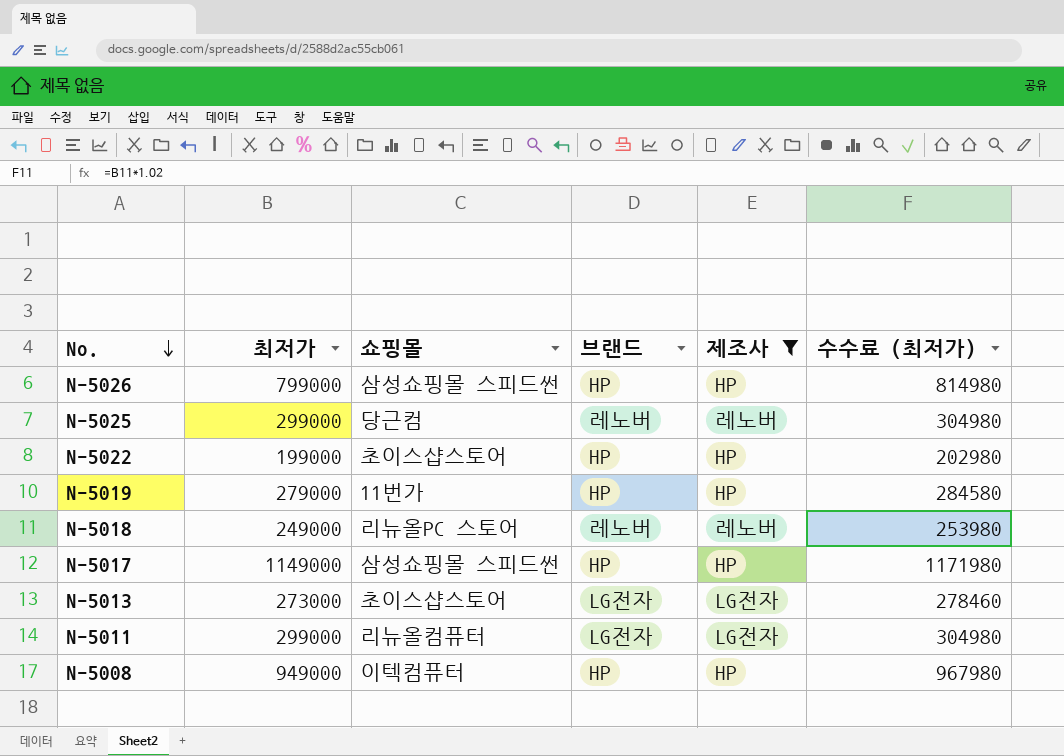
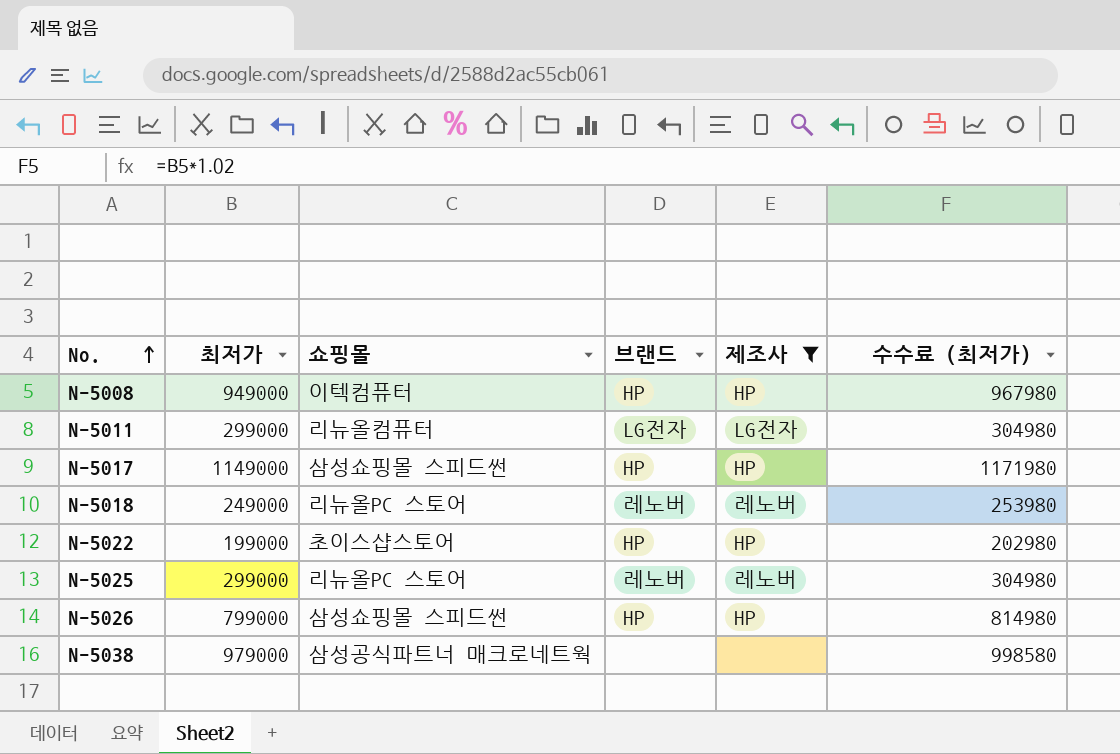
row order: No. descending -> No. ascending
row N-5019: 279000 | 11번가 | HP | HP | 284580 -> none
row N-5013: 273000 | 초이스샵스토어 | LG전자 | LG전자 | 278460 -> none
N-5025 | 쇼핑몰: 당근컴 -> 리뉴올PC 스토어
row N-5038: none -> 979000 | 삼성공식파트너 매크로네트웍 | none | none | 998580

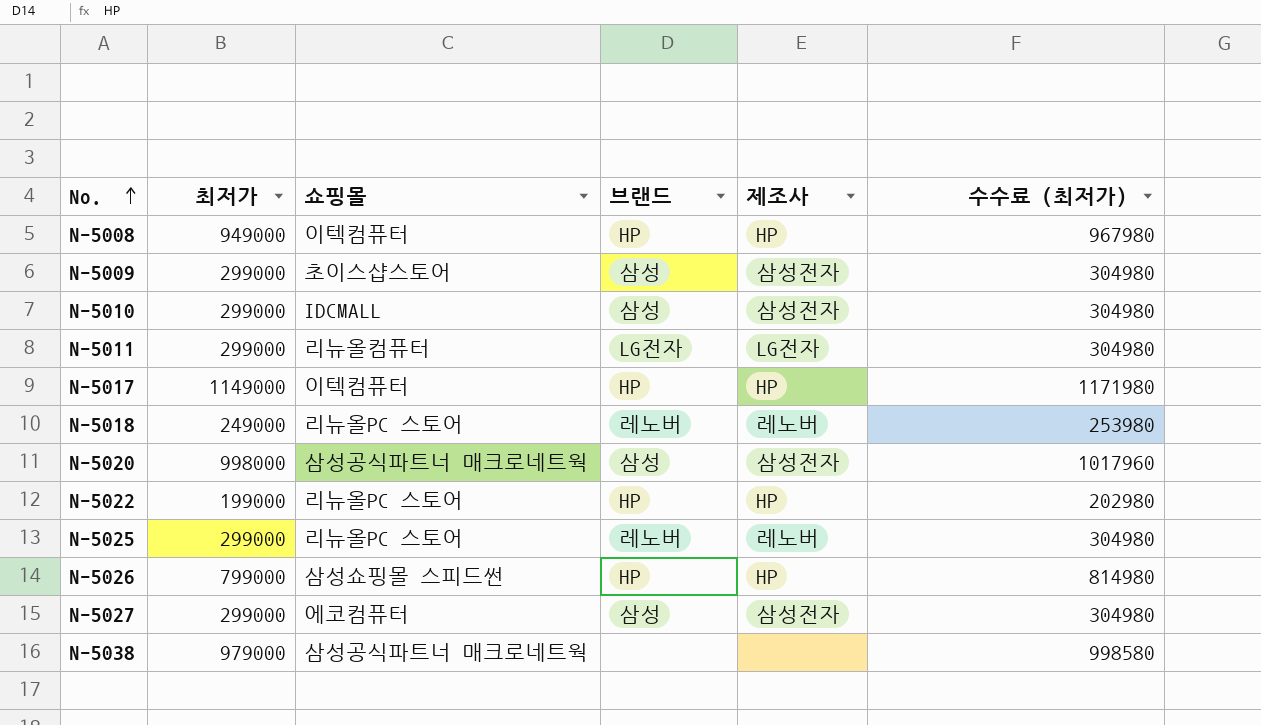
filter: 제조사 != 삼성전자 -> none
N-5017 | 쇼핑몰: 삼성쇼핑몰 스피드썬 -> 이텍컴퓨터
N-5022 | 쇼핑몰: 초이스샵스토어 -> 리뉴올PC 스토어

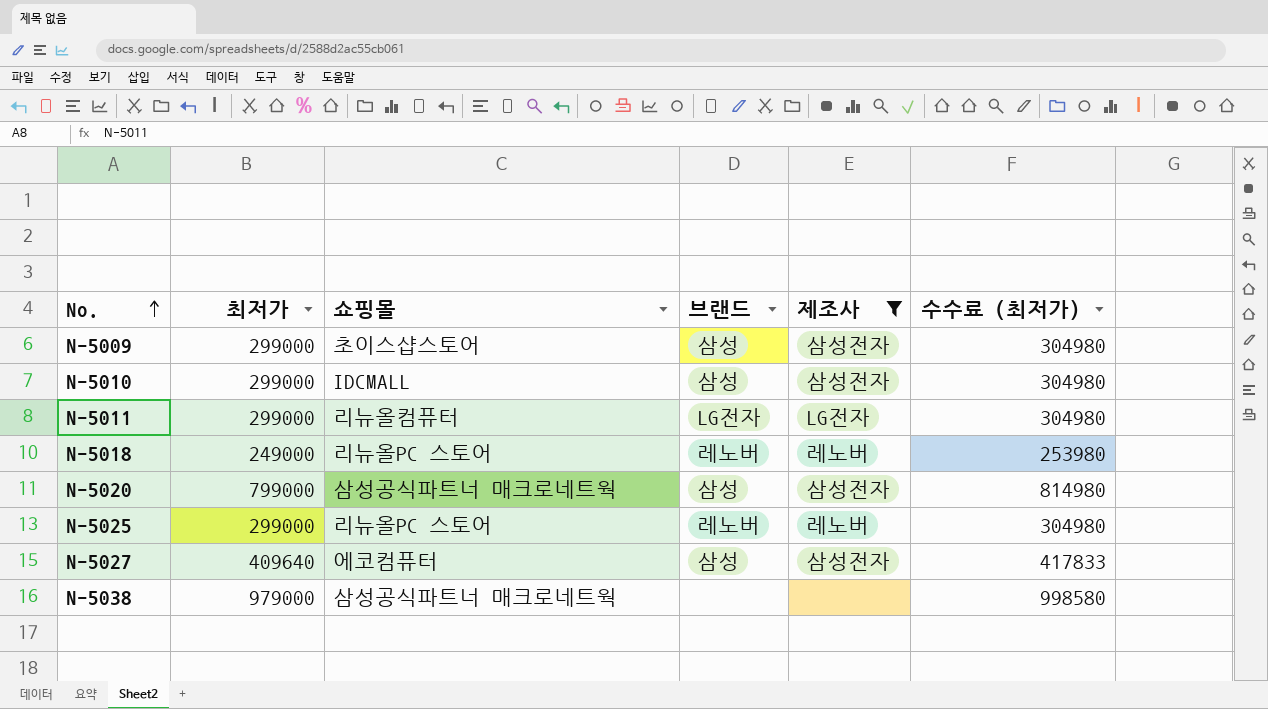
filter: none -> 제조사 != HP
N-5020 | 최저가: 998000 -> 799000
N-5020 | 수수료 (최저가): 1017960 -> 814980
N-5027 | 최저가: 299000 -> 409640
N-5027 | 수수료 (최저가): 304980 -> 417833

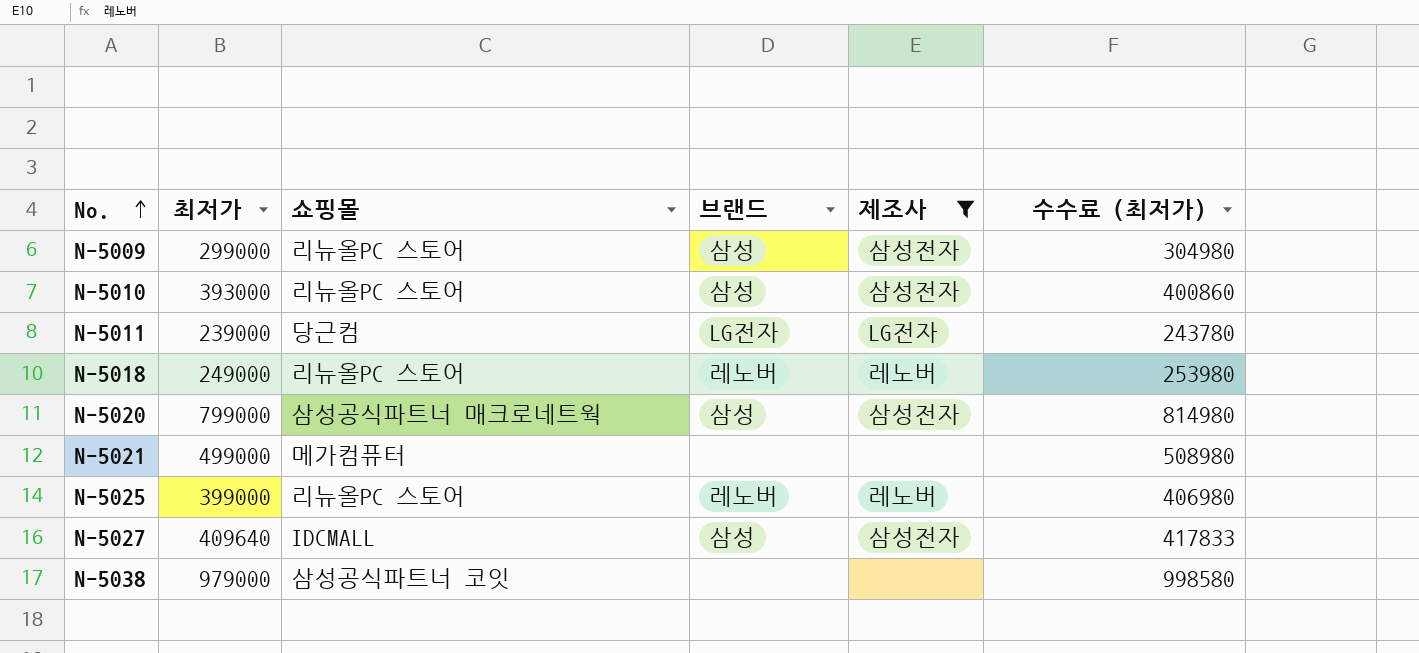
N-5009 | 쇼핑몰: 초이스샵스토어 -> 리뉴올PC 스토어
N-5010 | 최저가: 299000 -> 393000
N-5010 | 쇼핑몰: IDCMALL -> 리뉴올PC 스토어
N-5010 | 수수료 (최저가): 304980 -> 400860
N-5011 | 최저가: 299000 -> 239000
N-5011 | 쇼핑몰: 리뉴올컴퓨터 -> 당근컴
N-5011 | 수수료 (최저가): 304980 -> 243780
row N-5021: none -> 499000 | 메가컴퓨터 | none | none | 508980
N-5025 | 최저가: 299000 -> 399000
N-5025 | 수수료 (최저가): 304980 -> 406980
N-5027 | 쇼핑몰: 에코컴퓨터 -> IDCMALL
N-5038 | 쇼핑몰: 삼성공식파트너 매크로네트웍 -> 삼성공식파트너 코잇

